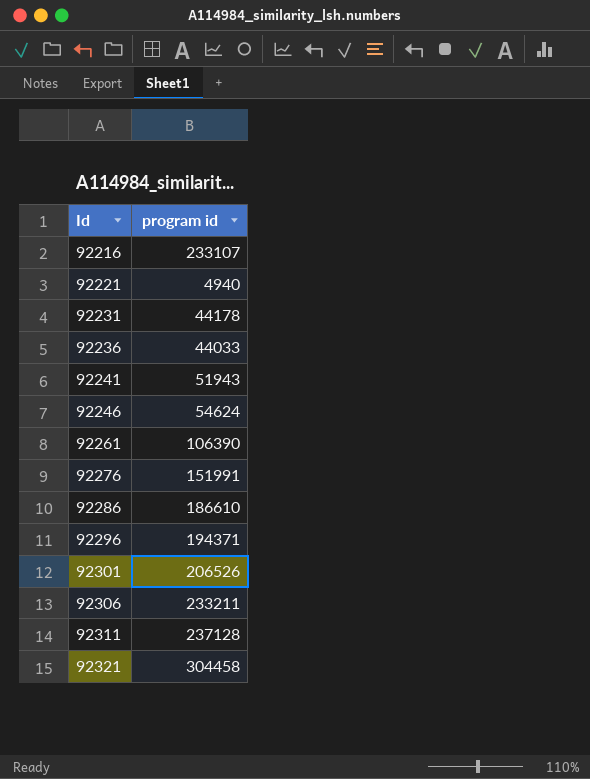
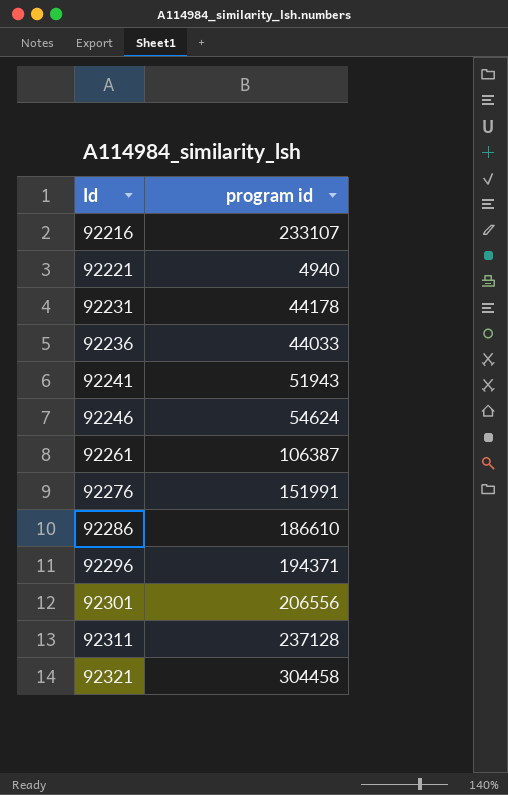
row 92306: 233211 -> none
92261 | program id: 106390 -> 106387
92301 | program id: 206526 -> 206556

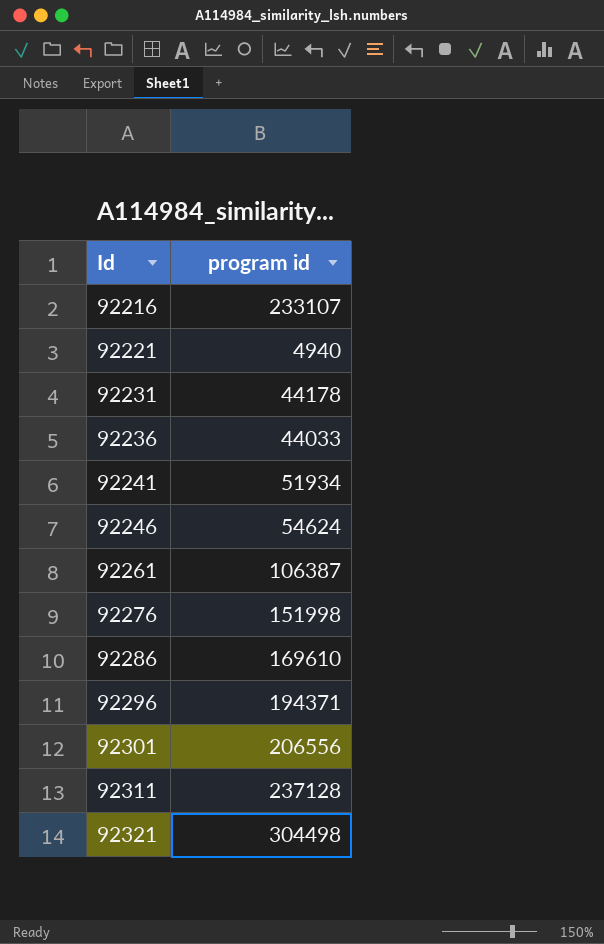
92241 | program id: 51943 -> 51934
92276 | program id: 151991 -> 151998
92286 | program id: 186610 -> 169610
92321 | program id: 304458 -> 304498

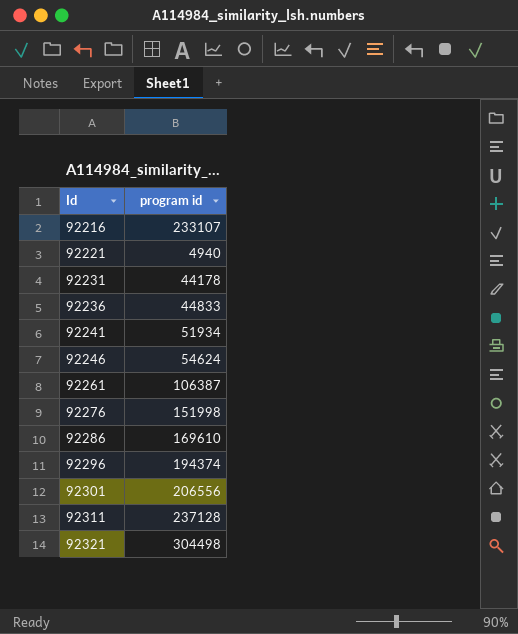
92236 | program id: 44033 -> 44833
92296 | program id: 194371 -> 194374

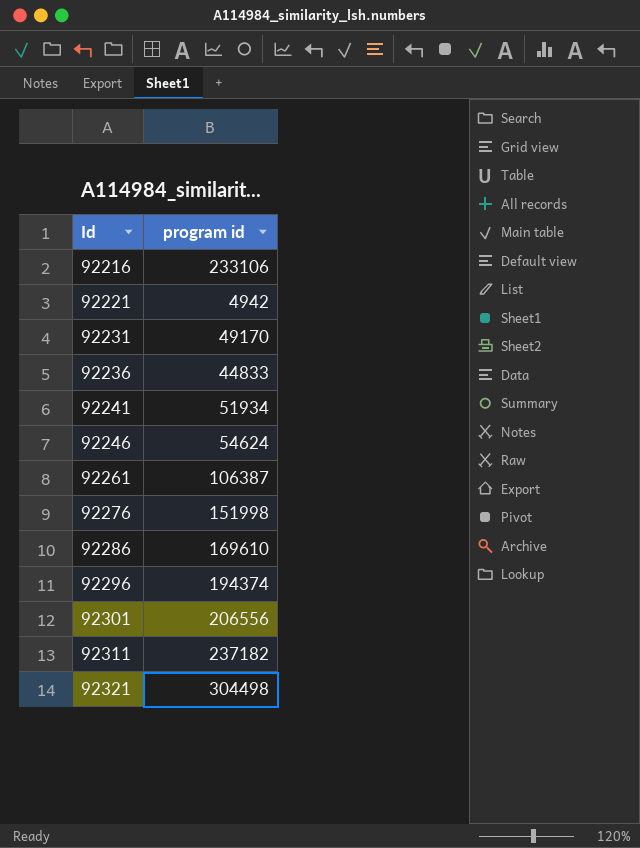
92216 | program id: 233107 -> 233106
92221 | program id: 4940 -> 4942
92231 | program id: 44178 -> 49170
92311 | program id: 237128 -> 237182

